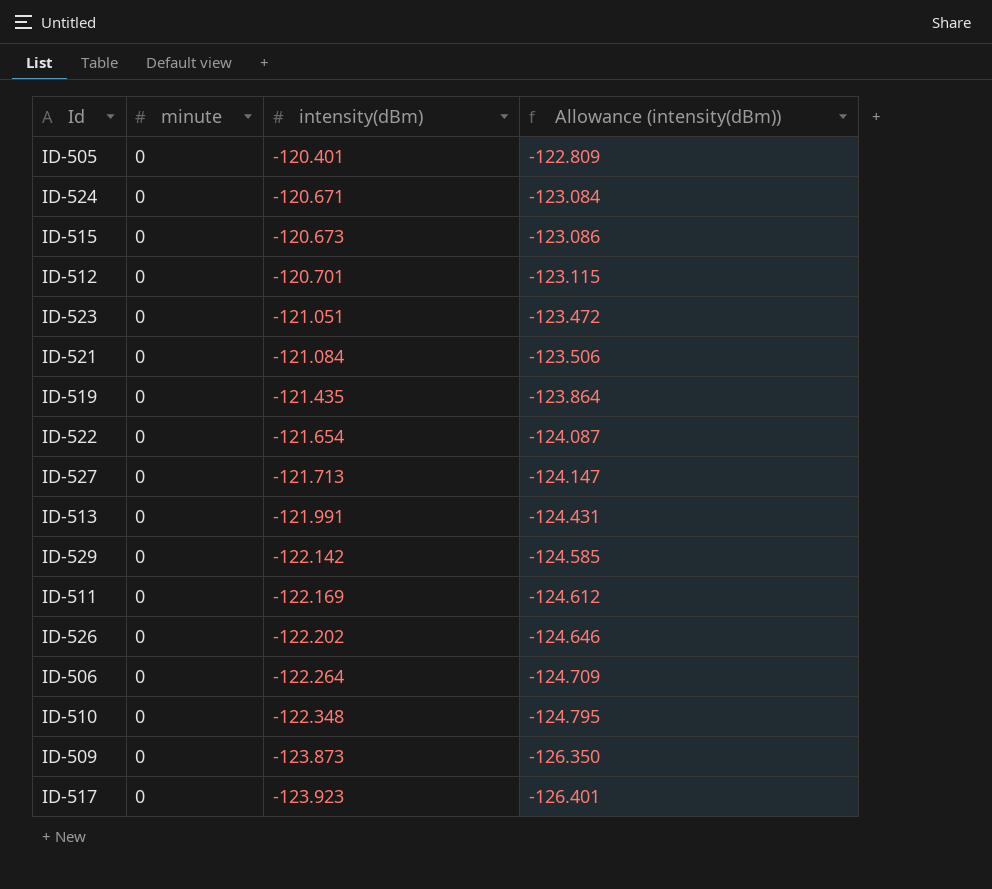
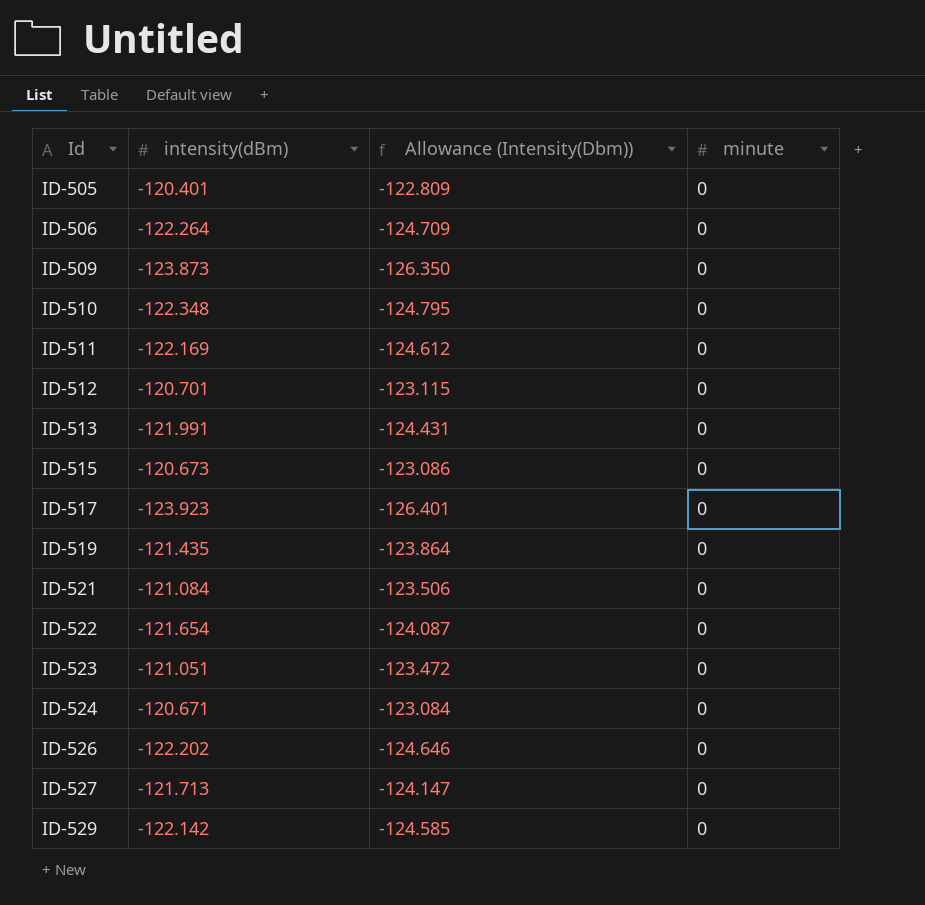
row order: intensity(dBm) descending -> Id ascending
column name: Allowance (intensity(dBm)) -> Allowance (Intensity(Dbm))
column minute | position: 2 -> 4

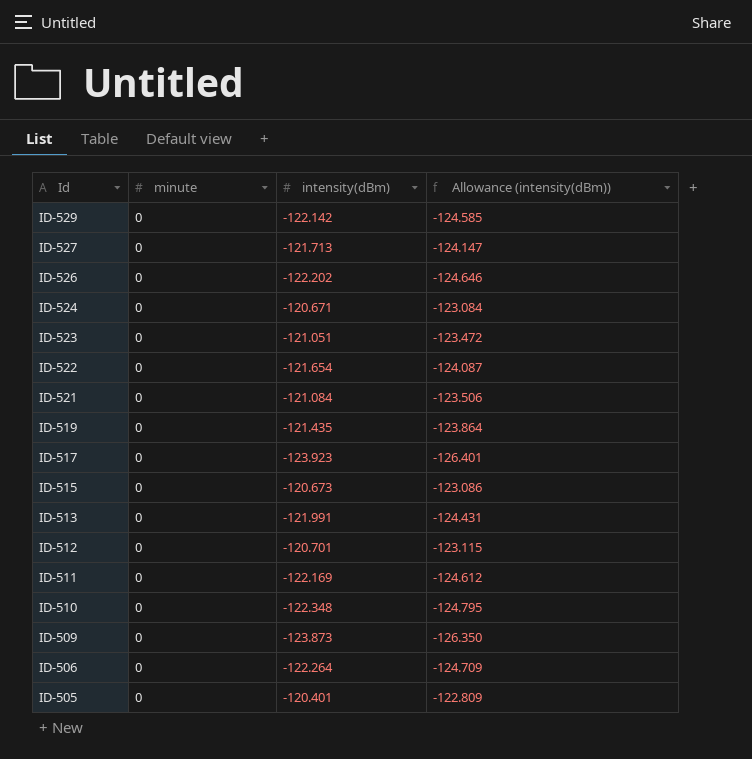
row order: Id ascending -> Id descending
column minute | position: 4 -> 2
column name: Allowance (Intensity(Dbm)) -> Allowance (intensity(dBm))

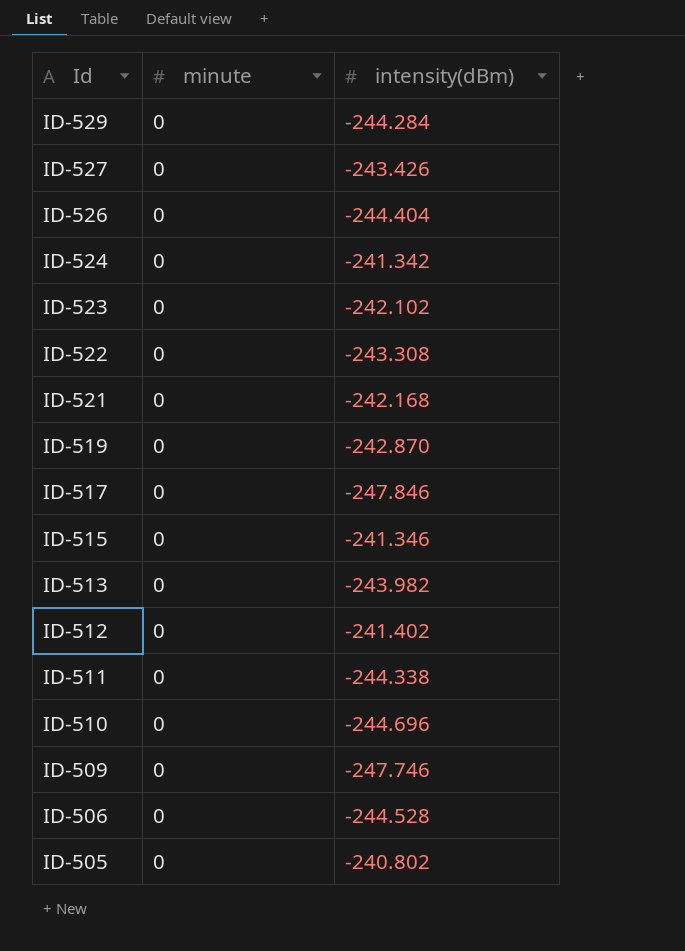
column Allowance (intensity(dBm)) | formula: [intensity(dBm)] * 1.02 -> none
ID-529 | intensity(dBm): -122.142 -> -244.284
ID-527 | intensity(dBm): -121.713 -> -243.426
ID-526 | intensity(dBm): -122.202 -> -244.404
ID-524 | intensity(dBm): -120.671 -> -241.342
ID-523 | intensity(dBm): -121.051 -> -242.102
ID-522 | intensity(dBm): -121.654 -> -243.308
ID-521 | intensity(dBm): -121.084 -> -242.168
ID-519 | intensity(dBm): -121.435 -> -242.870
ID-517 | intensity(dBm): -123.923 -> -247.846
ID-515 | intensity(dBm): -120.673 -> -241.346
ID-513 | intensity(dBm): -121.991 -> -243.982
ID-512 | intensity(dBm): -120.701 -> -241.402
ID-511 | intensity(dBm): -122.169 -> -244.338
ID-510 | intensity(dBm): -122.348 -> -244.696
ID-509 | intensity(dBm): -123.873 -> -247.746
ID-506 | intensity(dBm): -122.264 -> -244.528
ID-505 | intensity(dBm): -120.401 -> -240.802

